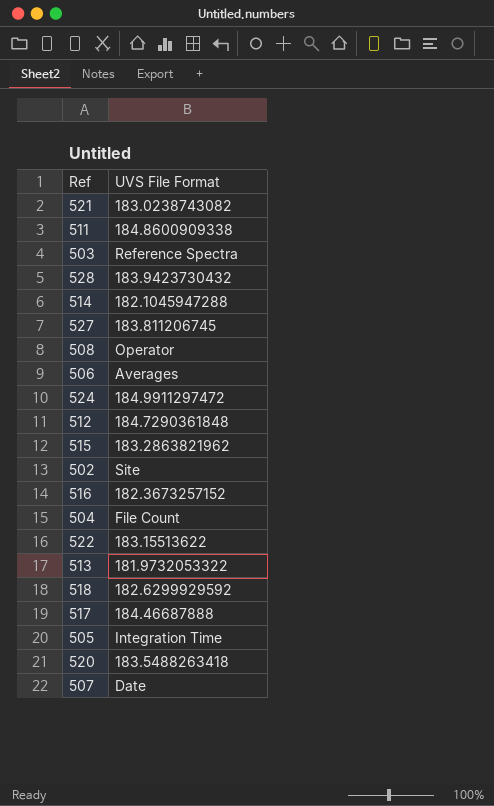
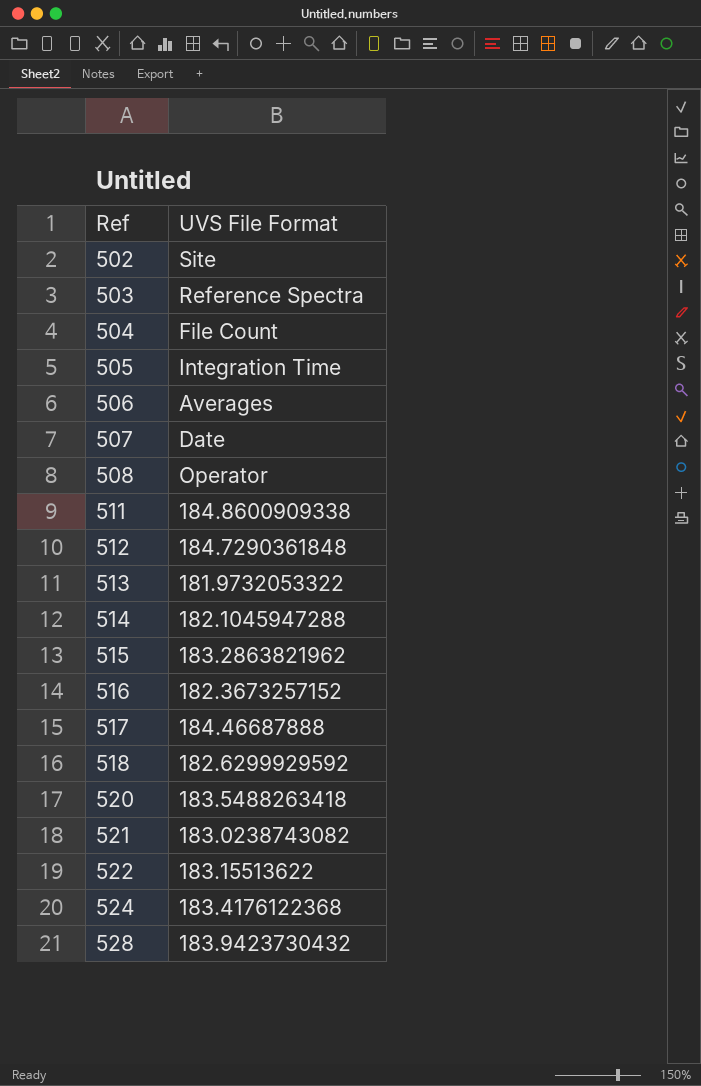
row order: none -> Ref ascending
row 527: 183.811206745 -> none
524 | UVS File Format: 184.9911297472 -> 183.4176122368

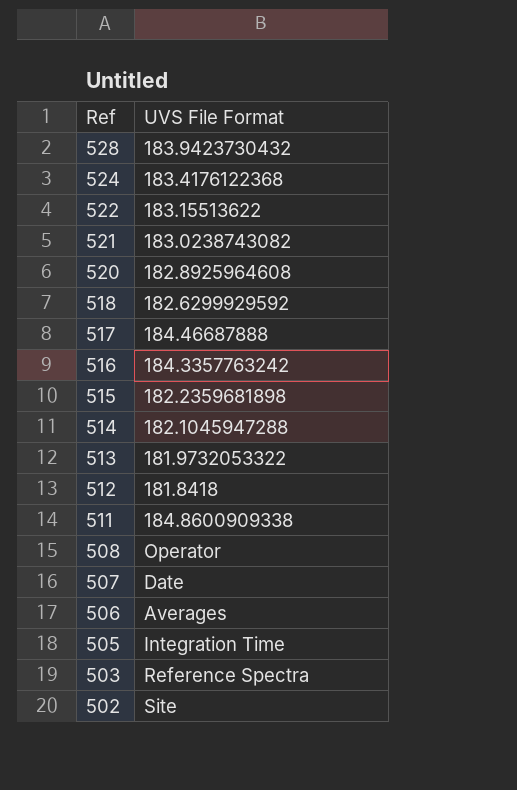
row order: Ref ascending -> Ref descending
row 504: File Count -> none
520 | UVS File Format: 183.5488263418 -> 182.8925964608
516 | UVS File Format: 182.3673257152 -> 184.3357763242
515 | UVS File Format: 183.2863821962 -> 182.2359681898
512 | UVS File Format: 184.7290361848 -> 181.8418

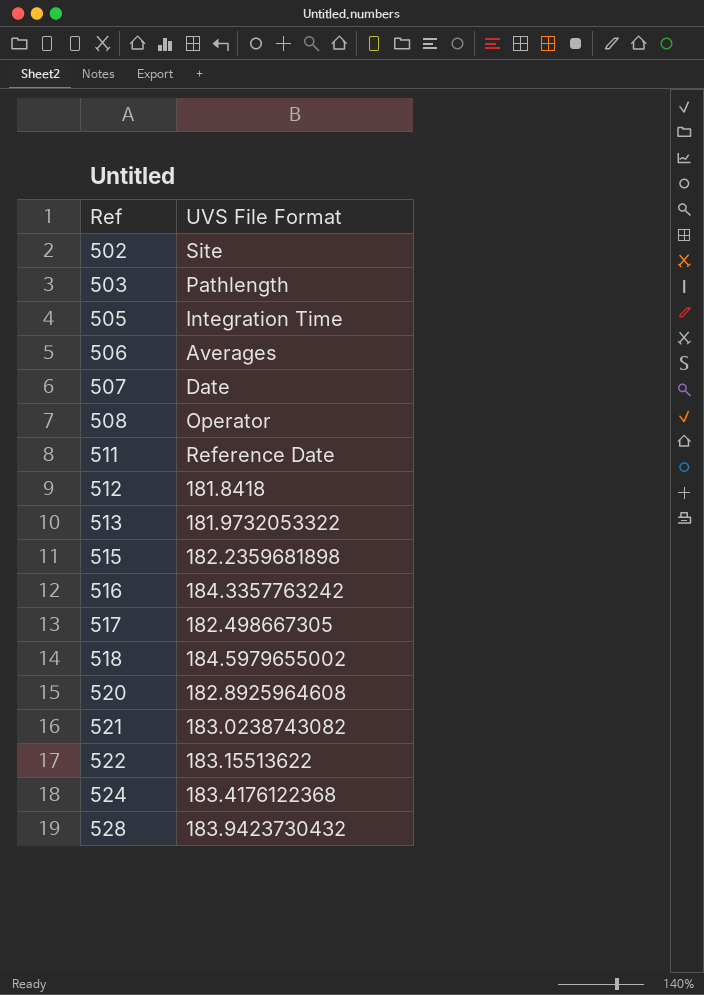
row order: Ref descending -> Ref ascending
row 514: 182.1045947288 -> none
503 | UVS File Format: Reference Spectra -> Pathlength
511 | UVS File Format: 184.8600909338 -> Reference Date
517 | UVS File Format: 184.46687888 -> 182.498667305
518 | UVS File Format: 182.6299929592 -> 184.5979655002

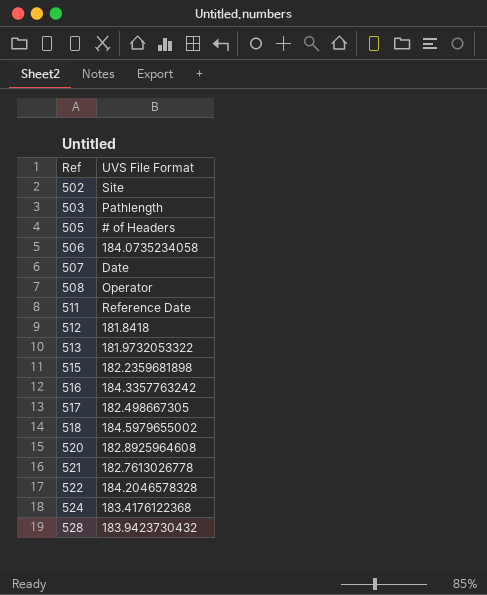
505 | UVS File Format: Integration Time -> # of Headers
506 | UVS File Format: Averages -> 184.0735234058
521 | UVS File Format: 183.0238743082 -> 182.7613026778
522 | UVS File Format: 183.15513622 -> 184.2046578328

